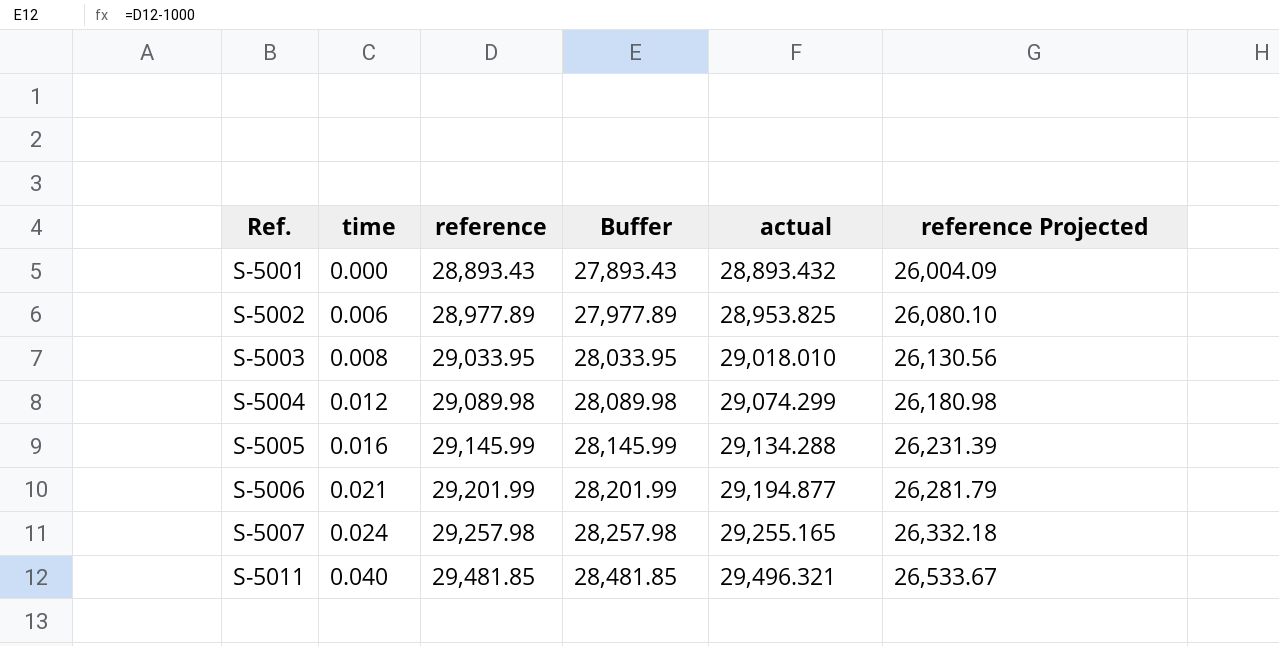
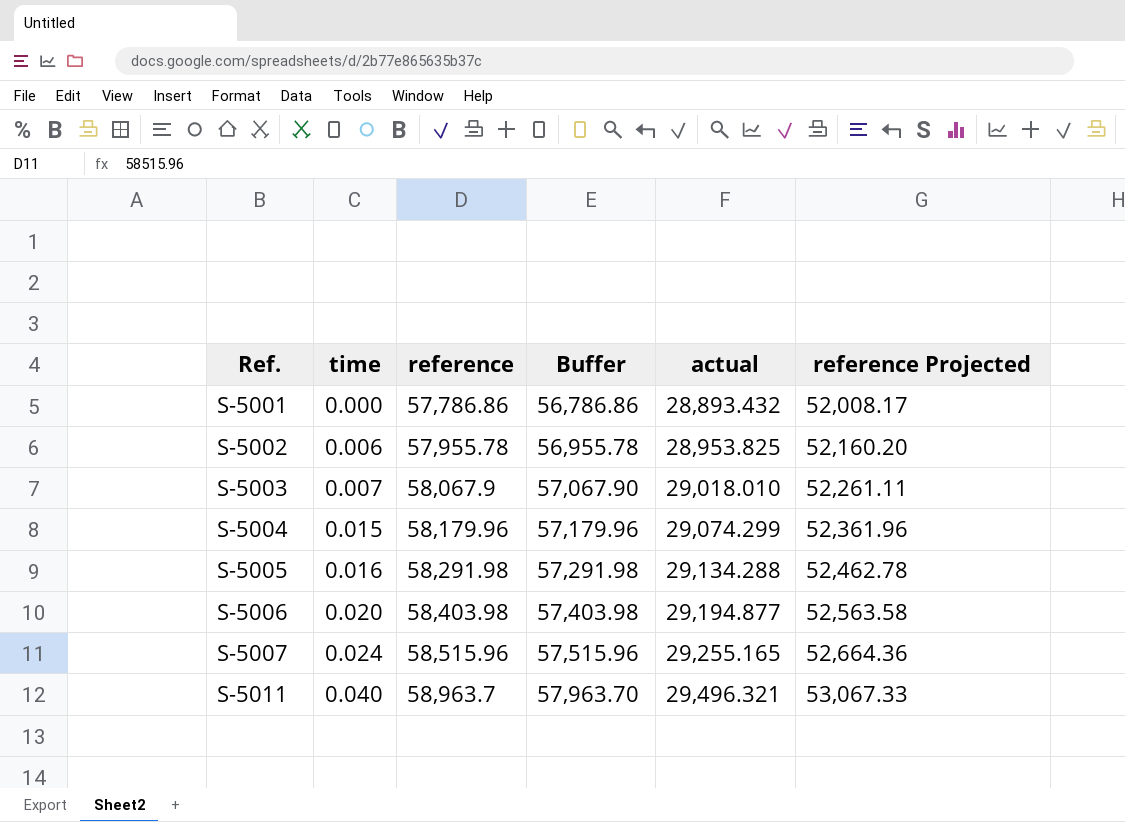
S-5001 | reference: 28,893.43 -> 57,786.86
S-5001 | Buffer: 27,893.43 -> 56,786.86
S-5001 | reference Projected: 26,004.09 -> 52,008.17
S-5002 | reference: 28,977.89 -> 57,955.78
S-5002 | Buffer: 27,977.89 -> 56,955.78
S-5002 | reference Projected: 26,080.10 -> 52,160.20
S-5003 | time: 0.008 -> 0.007
S-5003 | reference: 29,033.95 -> 58,067.9
S-5003 | Buffer: 28,033.95 -> 57,067.90
S-5003 | reference Projected: 26,130.56 -> 52,261.11
S-5004 | time: 0.012 -> 0.015
S-5004 | reference: 29,089.98 -> 58,179.96
S-5004 | Buffer: 28,089.98 -> 57,179.96
S-5004 | reference Projected: 26,180.98 -> 52,361.96
S-5005 | reference: 29,145.99 -> 58,291.98
S-5005 | Buffer: 28,145.99 -> 57,291.98
S-5005 | reference Projected: 26,231.39 -> 52,462.78
S-5006 | time: 0.021 -> 0.020
S-5006 | reference: 29,201.99 -> 58,403.98
S-5006 | Buffer: 28,201.99 -> 57,403.98
S-5006 | reference Projected: 26,281.79 -> 52,563.58
S-5007 | reference: 29,257.98 -> 58,515.96
S-5007 | Buffer: 28,257.98 -> 57,515.96
S-5007 | reference Projected: 26,332.18 -> 52,664.36
S-5011 | reference: 29,481.85 -> 58,963.7
S-5011 | Buffer: 28,481.85 -> 57,963.70
S-5011 | reference Projected: 26,533.67 -> 53,067.33

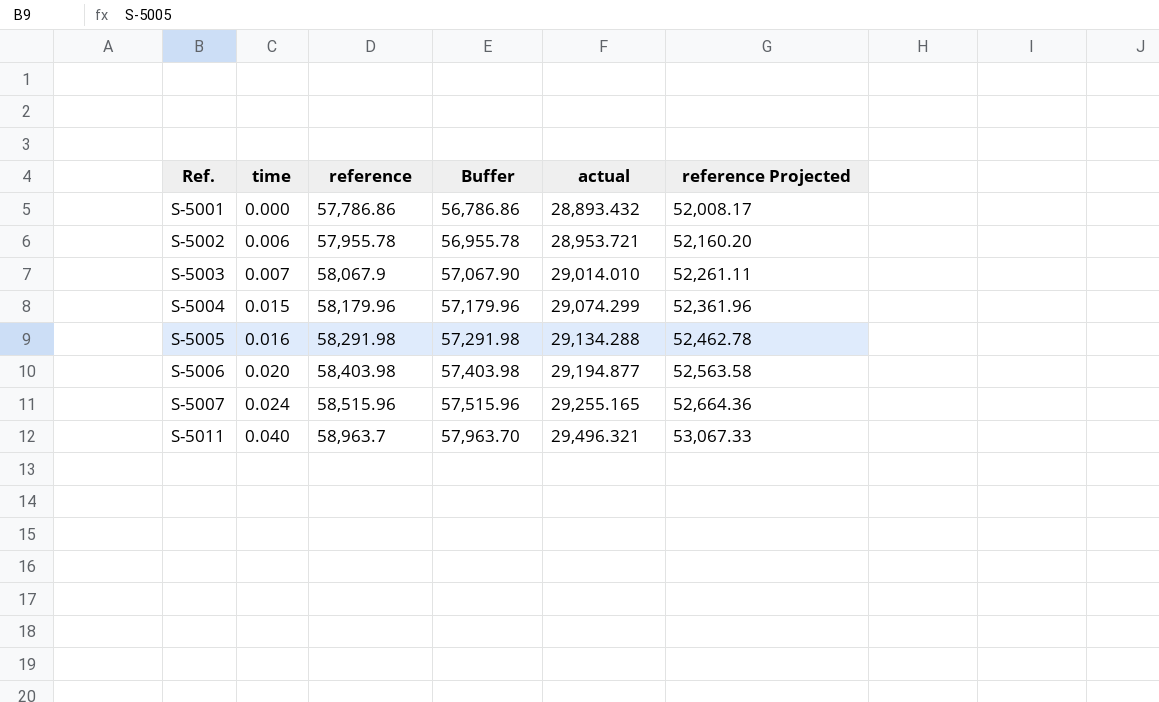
S-5002 | actual: 28,953.825 -> 28,953.721
S-5003 | actual: 29,018.010 -> 29,014.010

